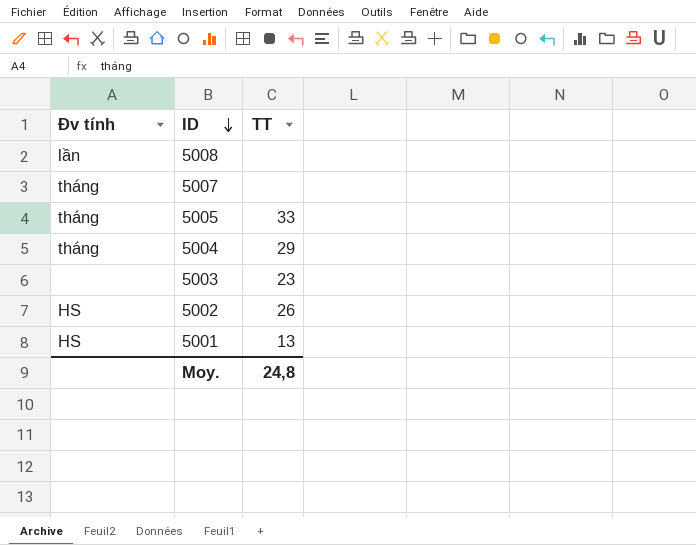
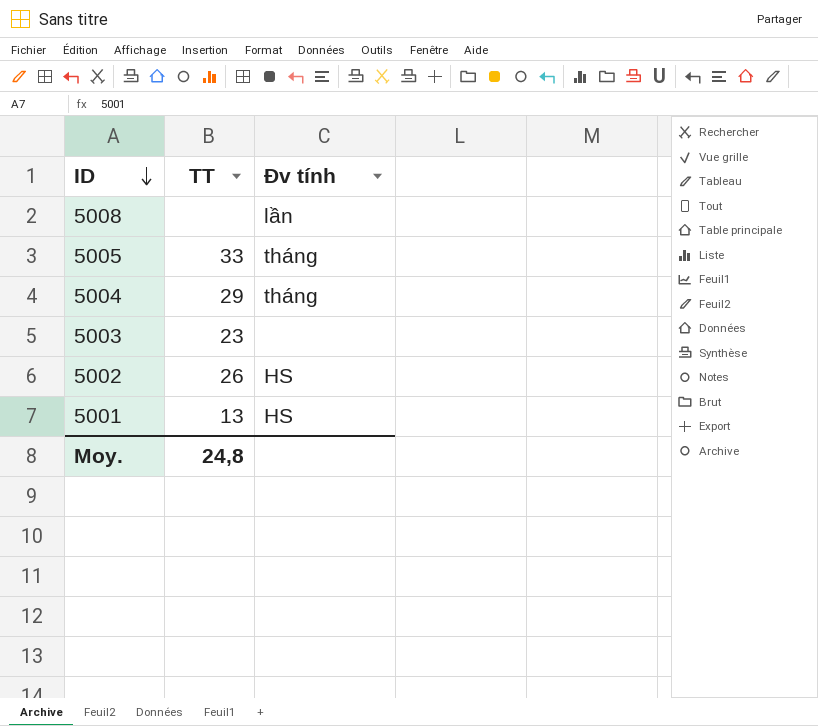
column Đv tính | position: 1 -> 3
row 5007: tháng | none -> none

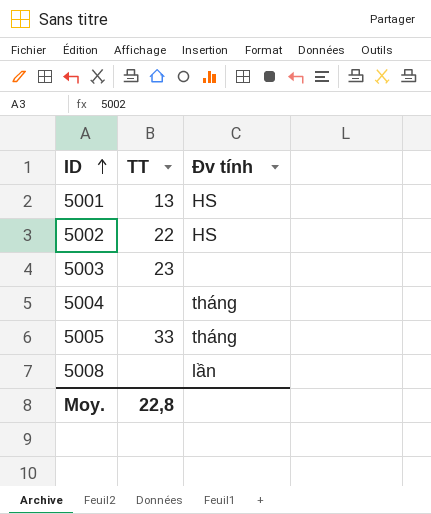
row order: ID descending -> ID ascending
5002 | TT: 26 -> 22
5004 | TT: 29 -> none
Moy. | TT: 24,8 -> 22,8

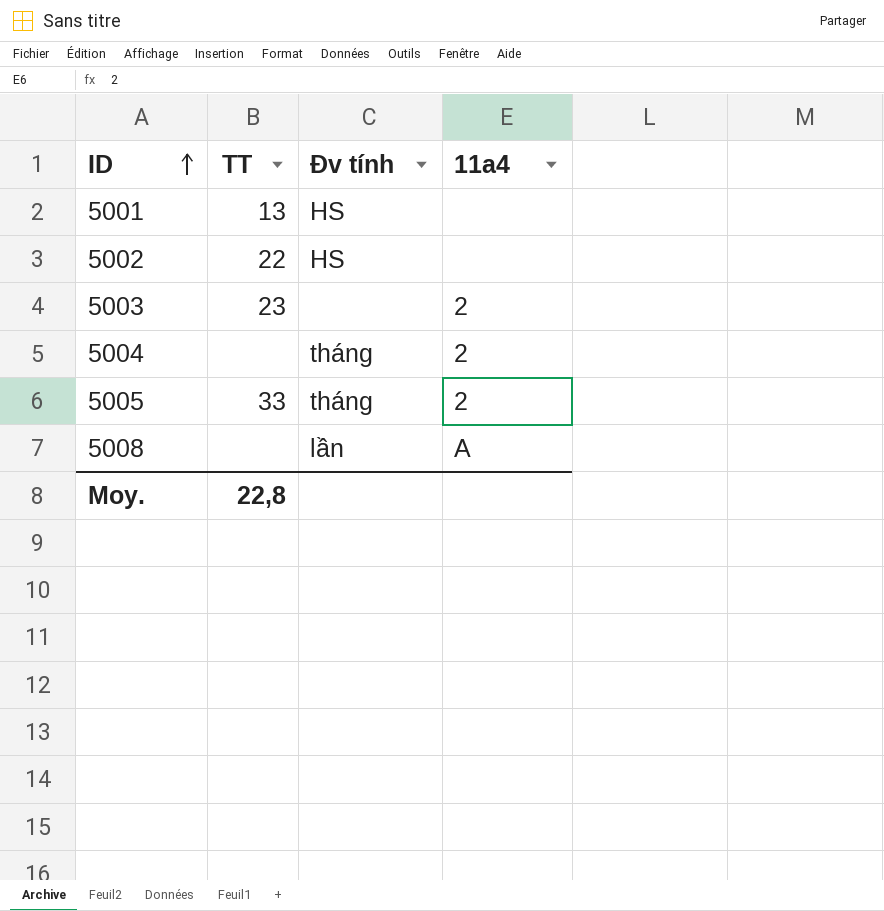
column 11a4 | position: none -> 4

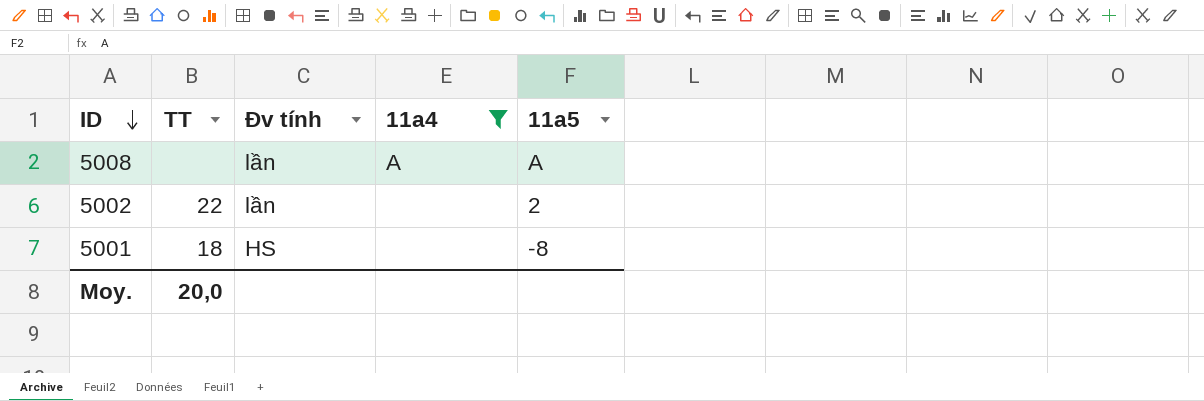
filter: none -> 11a4 != 2
row order: ID ascending -> ID descending
column 11a5 | position: none -> 5
5002 | Đv tính: HS -> lần
5001 | TT: 13 -> 18
Moy. | TT: 22,8 -> 20,0

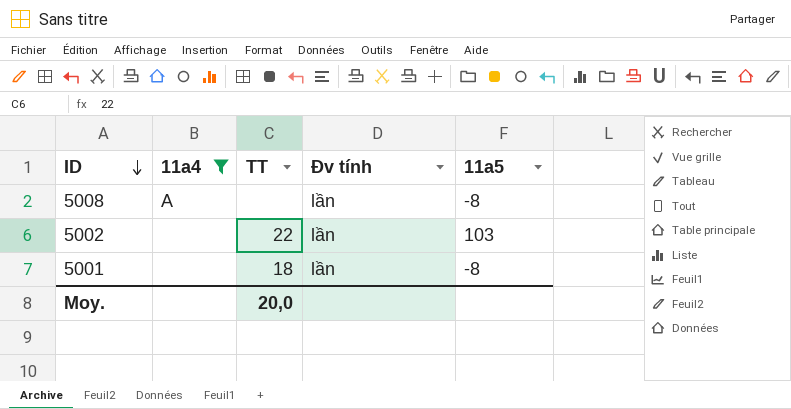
column 11a4 | position: 4 -> 2
5008 | 11a5: A -> -8
5002 | 11a5: 2 -> 103
5001 | Đv tính: HS -> lần

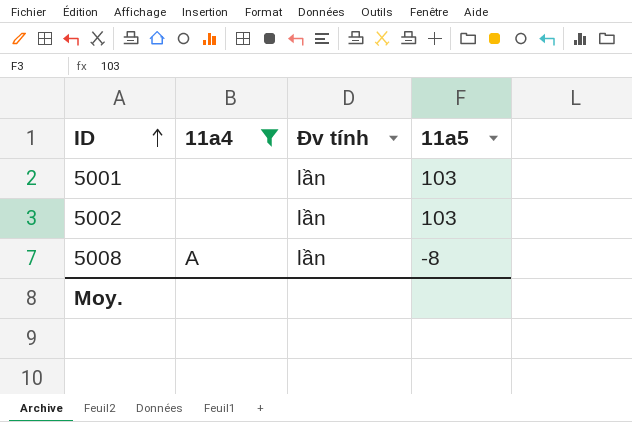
row order: ID descending -> ID ascending
column TT | position: 3 -> none
5001 | 11a5: -8 -> 103

